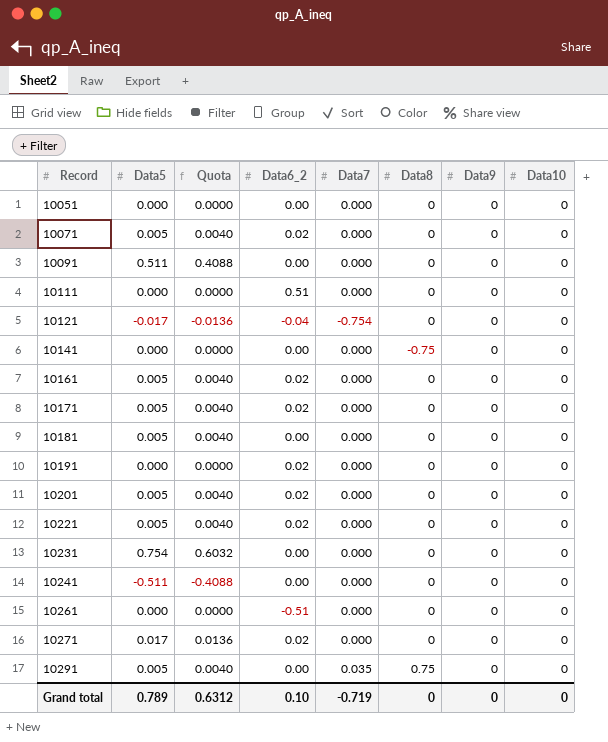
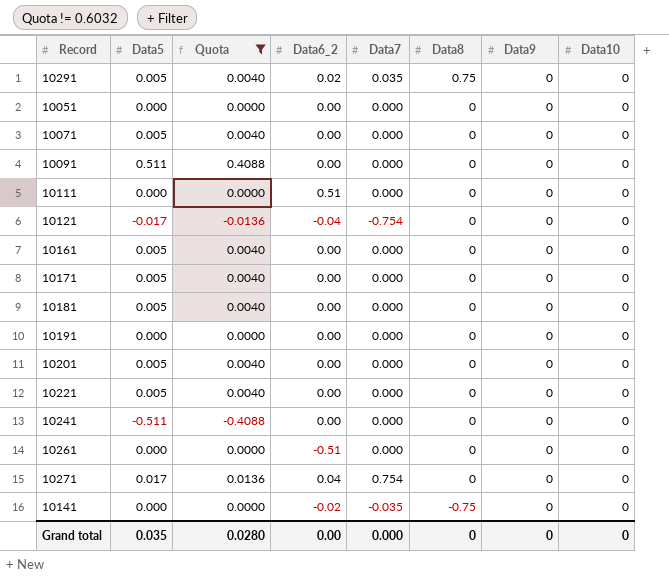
filter: none -> Quota != 0.6032
row order: Record ascending -> Data8 descending
10291 | Data6_2: 0.00 -> 0.02
10071 | Data6_2: 0.02 -> 0.00
10161 | Data6_2: 0.02 -> 0.00
10171 | Data6_2: 0.02 -> 0.00
10191 | Data6_2: 0.02 -> 0.00
10201 | Data6_2: 0.02 -> 0.00
10221 | Data6_2: 0.02 -> 0.00
10271 | Data6_2: 0.02 -> 0.04
10271 | Data7: 0.000 -> 0.754
10141 | Data6_2: 0.00 -> -0.02
10141 | Data7: 0.000 -> -0.035
Grand total | Data5: 0.789 -> 0.035
Grand total | Quota: 0.6312 -> 0.0280
Grand total | Data6_2: 0.10 -> 0.00
Grand total | Data7: -0.719 -> 0.000

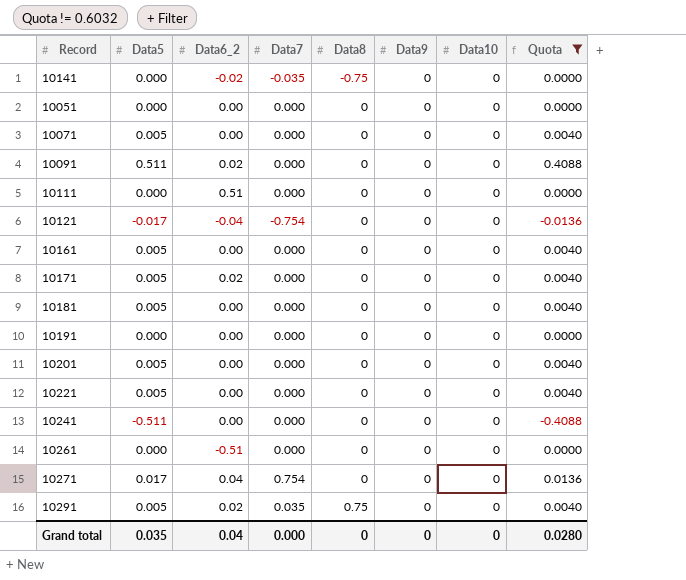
row order: Data8 descending -> Data8 ascending
column Quota | position: 3 -> 8
10091 | Data6_2: 0.00 -> 0.02
10171 | Data6_2: 0.00 -> 0.02
Grand total | Data6_2: 0.00 -> 0.04

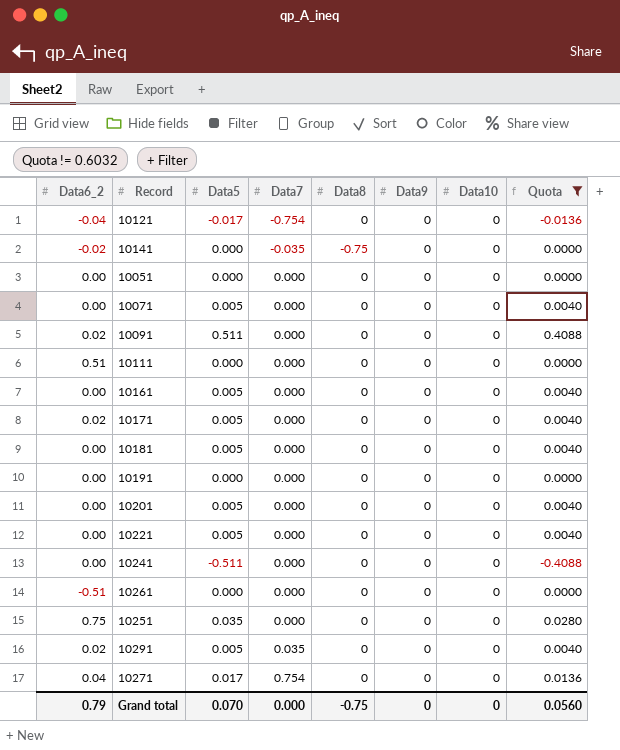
row order: Data8 ascending -> Data7 ascending
column Data6_2 | position: 3 -> 1
row 10251: none -> 0.75 | 0.035 | 0.000 | 0 | 0 | 0 | 0.0280
10291 | Data8: 0.75 -> 0
Grand total | Data6_2: 0.04 -> 0.79
Grand total | Data5: 0.035 -> 0.070
Grand total | Data8: 0 -> -0.75
Grand total | Quota: 0.0280 -> 0.0560

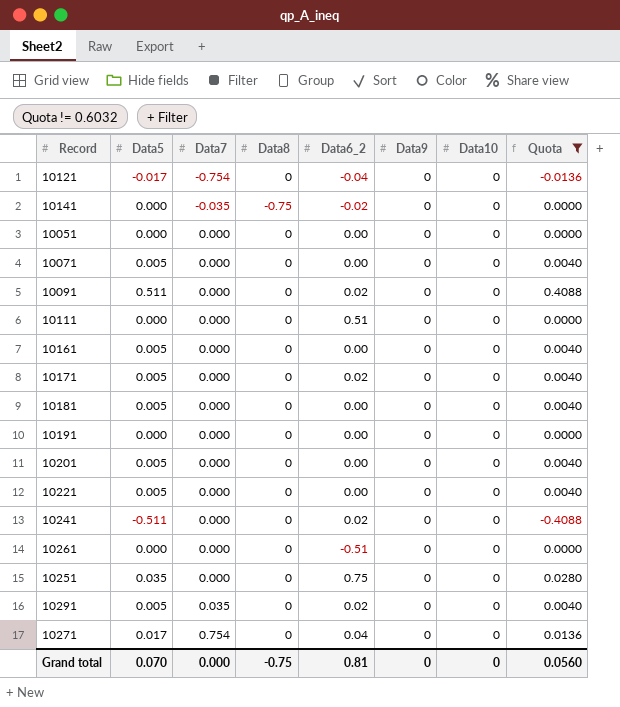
column Data6_2 | position: 1 -> 5
10241 | Data6_2: 0.00 -> 0.02
Grand total | Data6_2: 0.79 -> 0.81

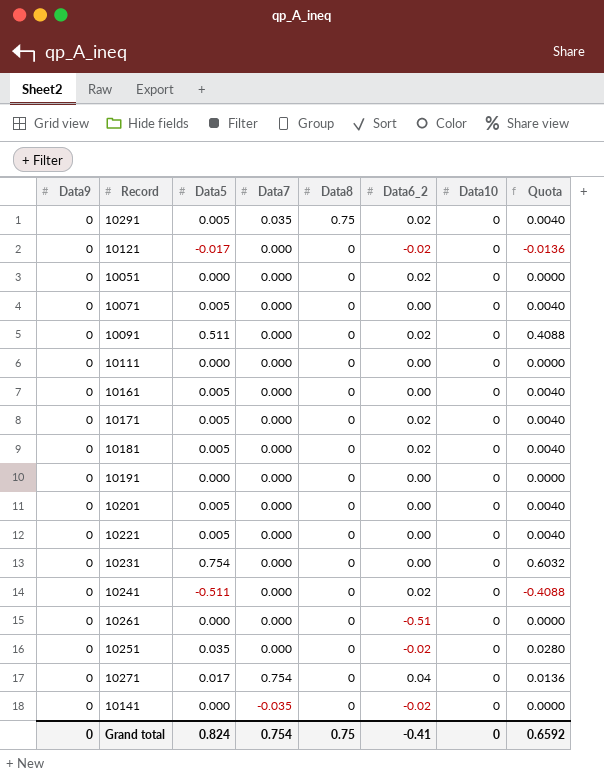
filter: Quota != 0.6032 -> none
row order: Data7 ascending -> Data8 descending
column Data9 | position: 6 -> 1
10291 | Data8: 0 -> 0.75
10121 | Data7: -0.754 -> 0.000
10121 | Data6_2: -0.04 -> -0.02
10051 | Data6_2: 0.00 -> 0.02
10111 | Data6_2: 0.51 -> 0.00
10181 | Data6_2: 0.00 -> 0.02
10251 | Data6_2: 0.75 -> -0.02
10141 | Data8: -0.75 -> 0
Grand total | Data5: 0.070 -> 0.824
Grand total | Data7: 0.000 -> 0.754
Grand total | Data8: -0.75 -> 0.75
Grand total | Data6_2: 0.81 -> -0.41
Grand total | Quota: 0.0560 -> 0.6592

